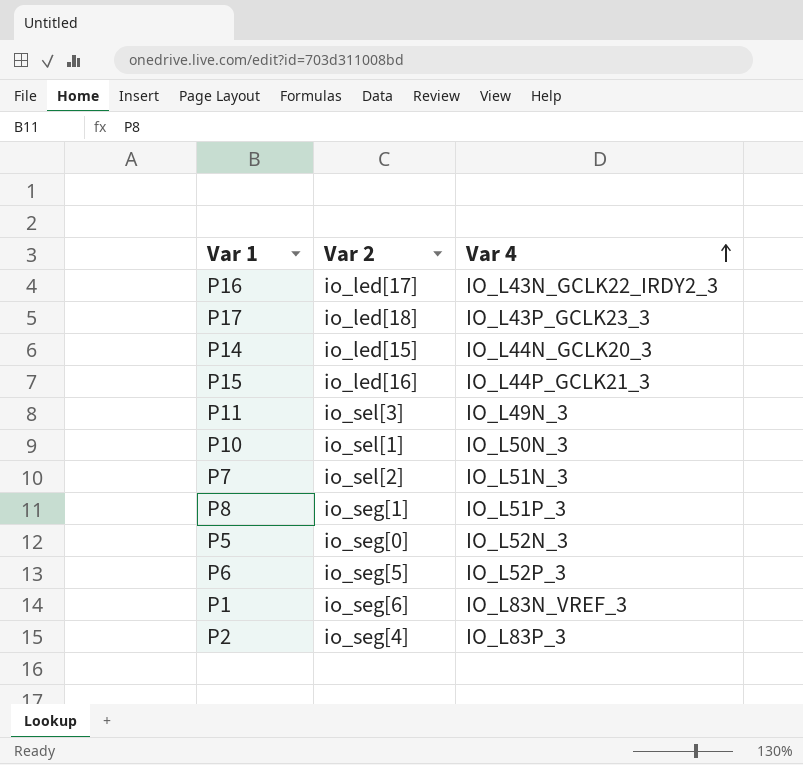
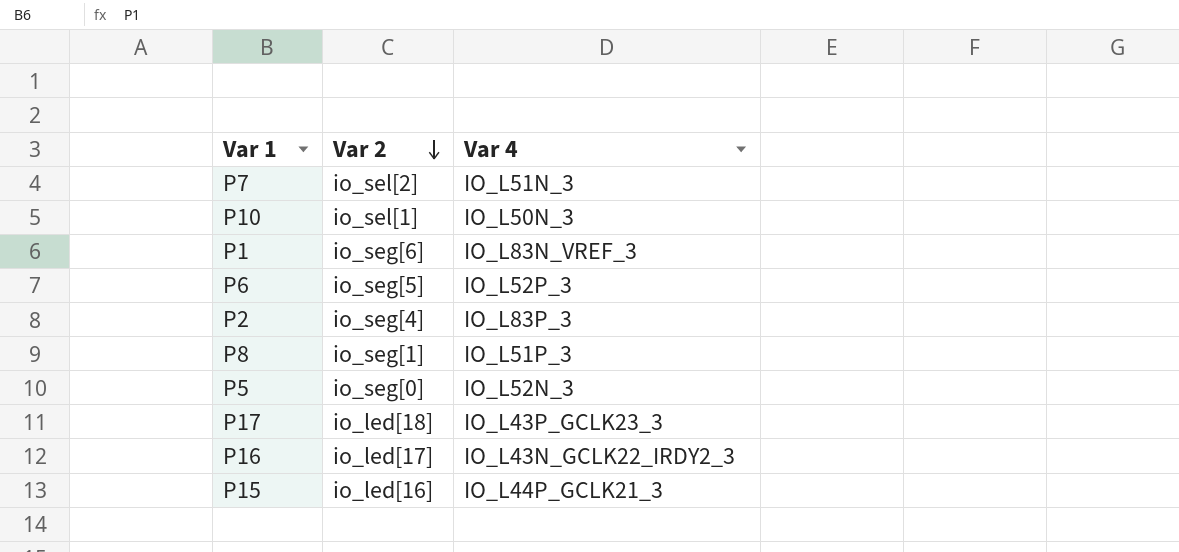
row order: Var 4 ascending -> Var 2 descending
row P14: io_led[15] | IO_L44N_GCLK20_3 -> none
row P11: io_sel[3] | IO_L49N_3 -> none

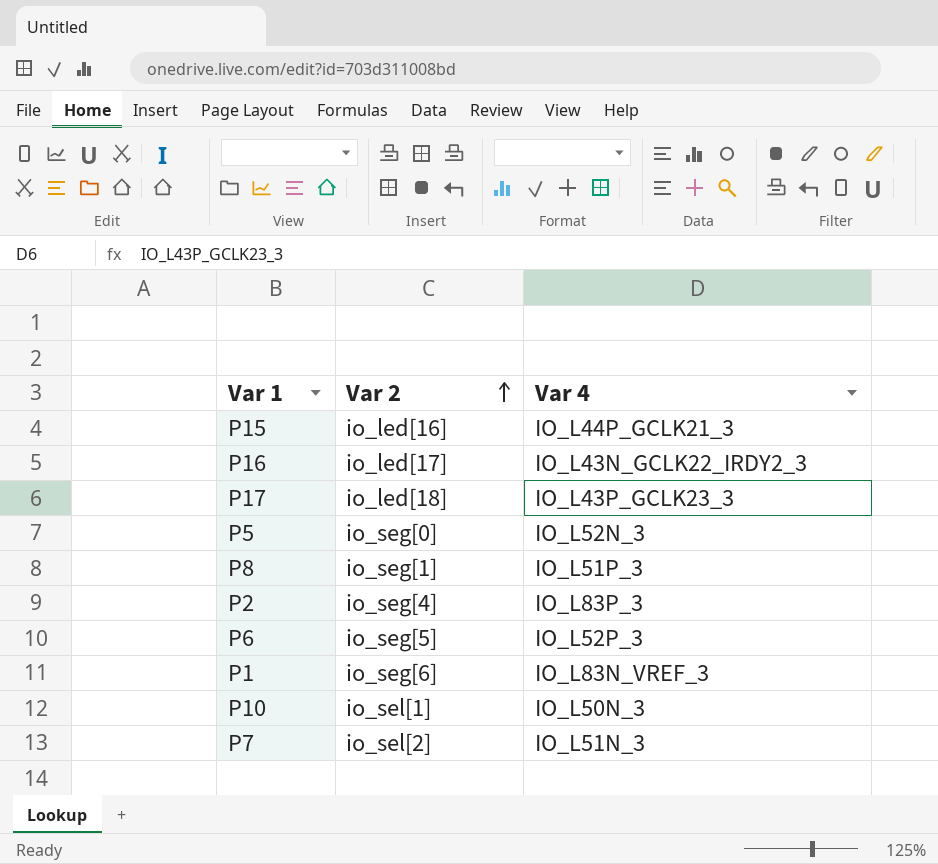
row order: Var 2 descending -> Var 2 ascending

